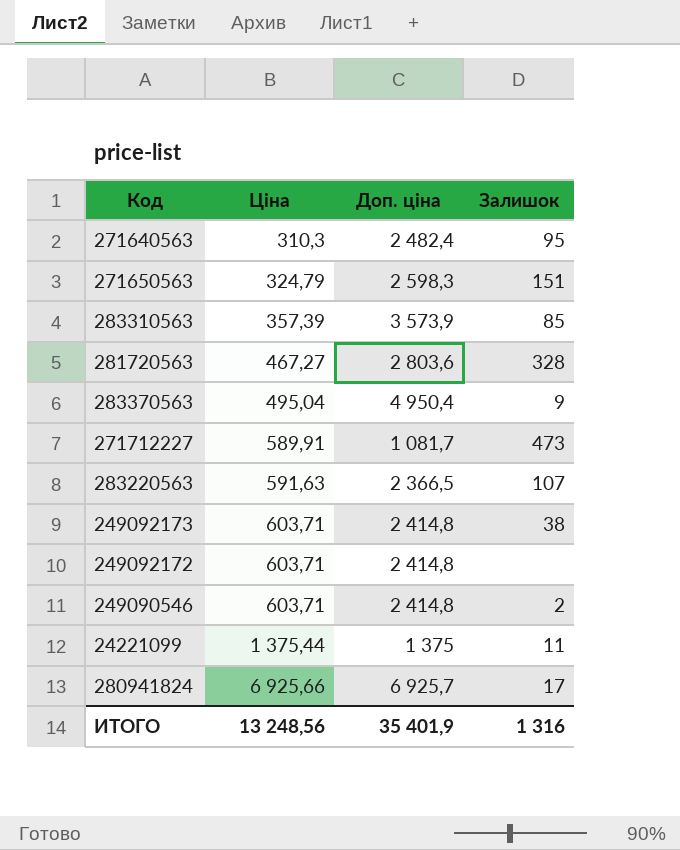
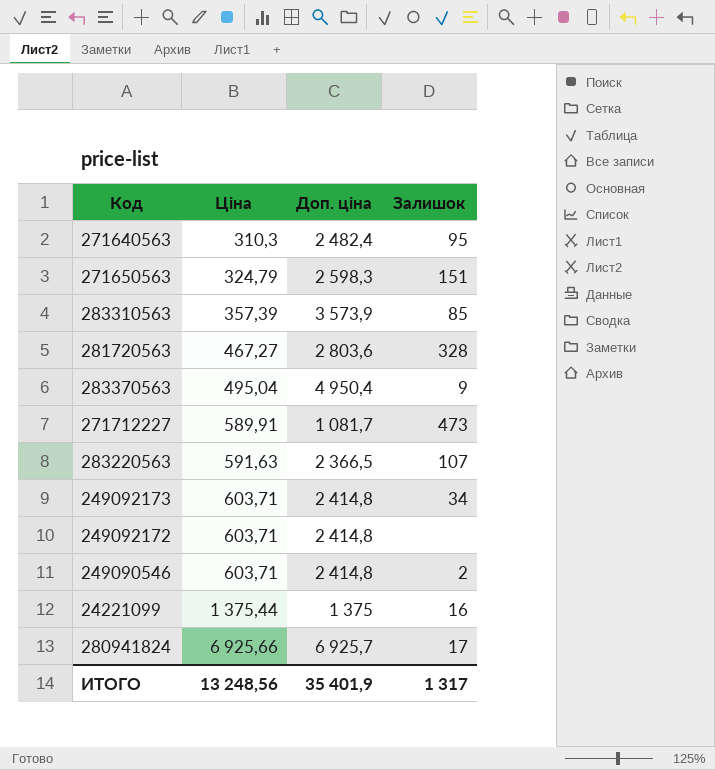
249092173 | Залишок: 38 -> 34
24221099 | Залишок: 11 -> 16
ИТОГО | Залишок: 1 316 -> 1 317

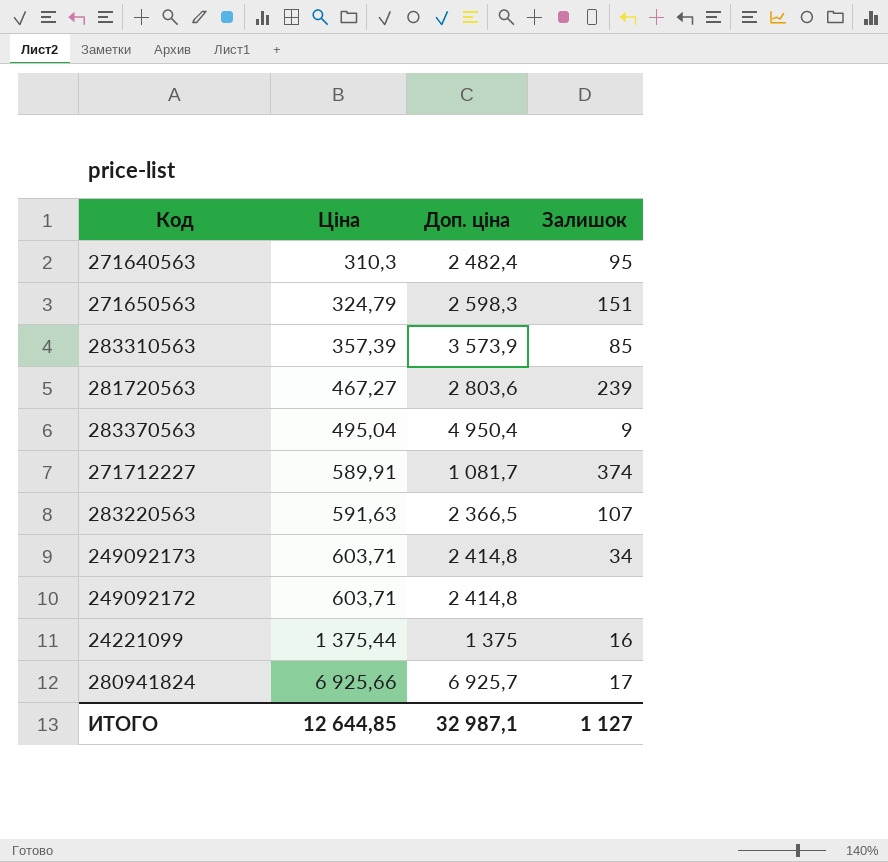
row 249090546: 603,71 | 2 414,8 | 2 -> none
281720563 | Залишок: 328 -> 239
271712227 | Залишок: 473 -> 374
ИТОГО | Ціна: 13 248,56 -> 12 644,85
ИТОГО | Доп. ціна: 35 401,9 -> 32 987,1
ИТОГО | Залишок: 1 317 -> 1 127

